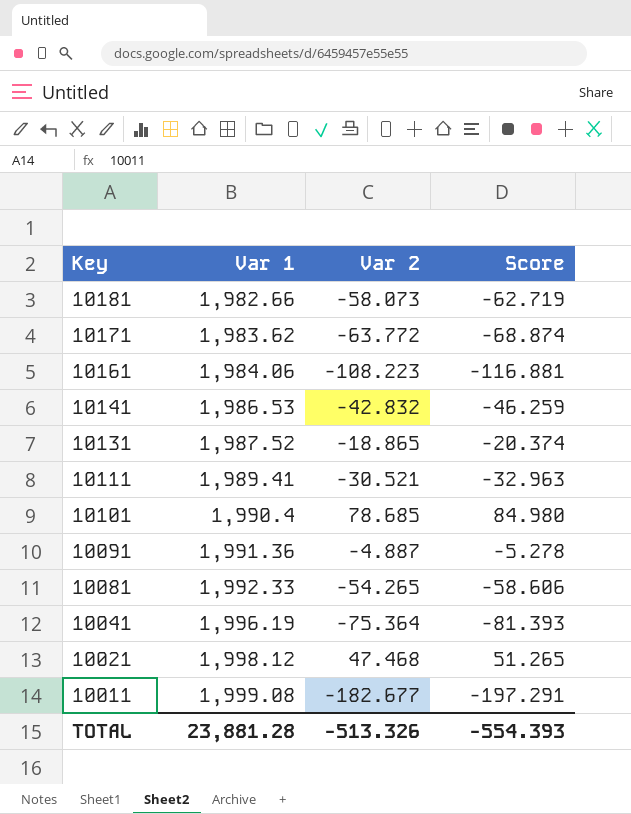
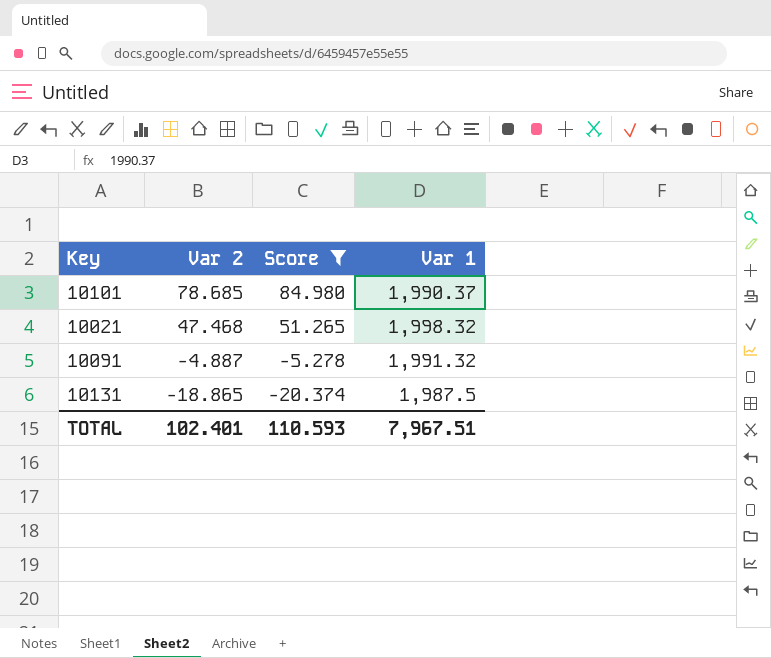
filter: none -> Score >= -20.374
row order: Key descending -> Var 2 descending
column Var 1 | position: 2 -> 4
10101 | Var 1: 1,990.4 -> 1,990.37
10021 | Var 1: 1,998.12 -> 1,998.32
10091 | Var 1: 1,991.36 -> 1,991.32
10131 | Var 1: 1,987.52 -> 1,987.5
TOTAL | Var 2: -513.326 -> 102.401
TOTAL | Score: -554.393 -> 110.593
TOTAL | Var 1: 23,881.28 -> 7,967.51

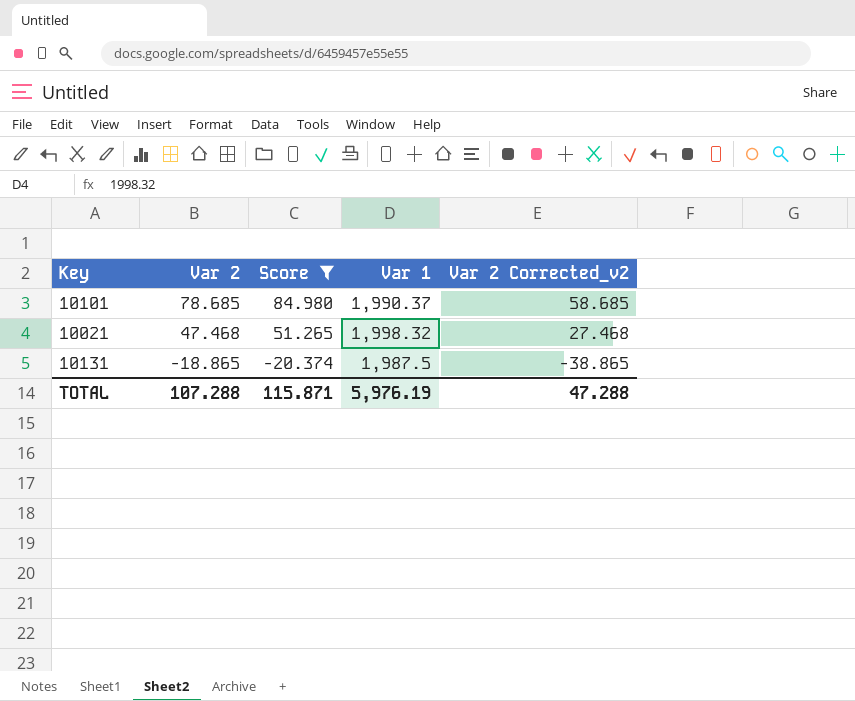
column Var 2 Corrected_v2 | formula: none -> [Var 2] - 20
row 10091: -4.887 | -5.278 | 1,991.32 -> none
TOTAL | Var 2: 102.401 -> 107.288
TOTAL | Score: 110.593 -> 115.871
TOTAL | Var 1: 7,967.51 -> 5,976.19

